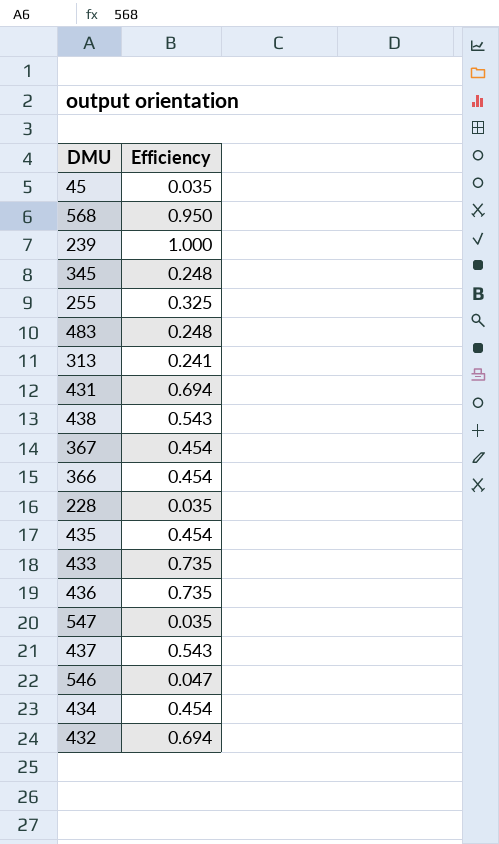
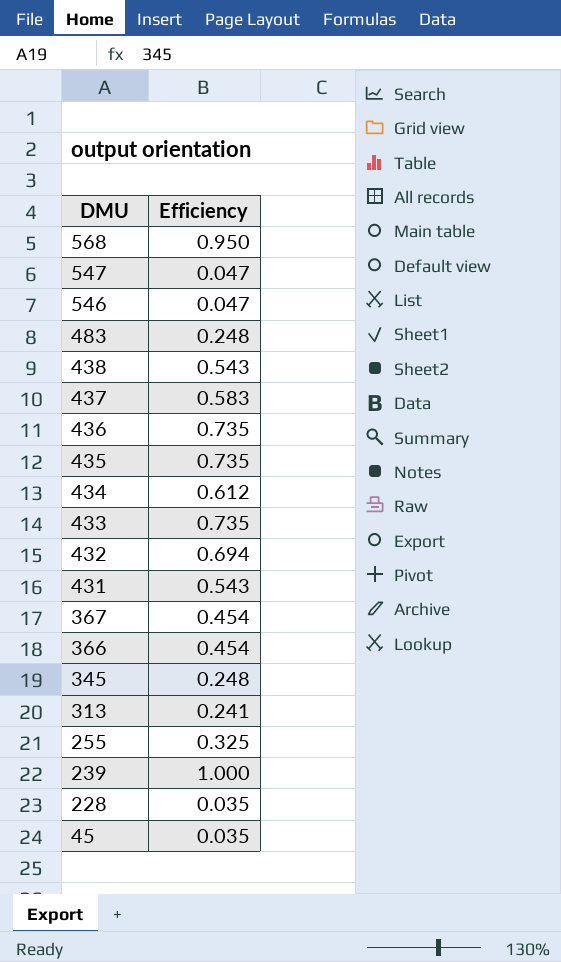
row order: none -> DMU descending
547 | Efficiency: 0.035 -> 0.047
437 | Efficiency: 0.543 -> 0.583
435 | Efficiency: 0.454 -> 0.735
434 | Efficiency: 0.454 -> 0.612
431 | Efficiency: 0.694 -> 0.543

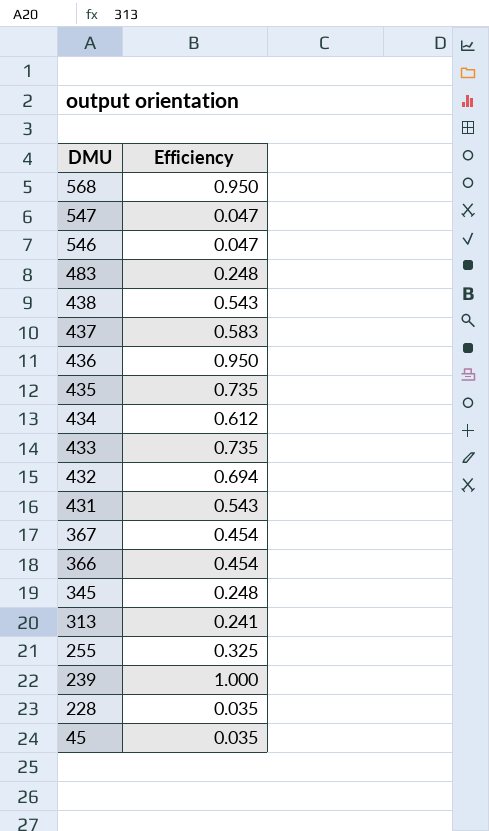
436 | Efficiency: 0.735 -> 0.950

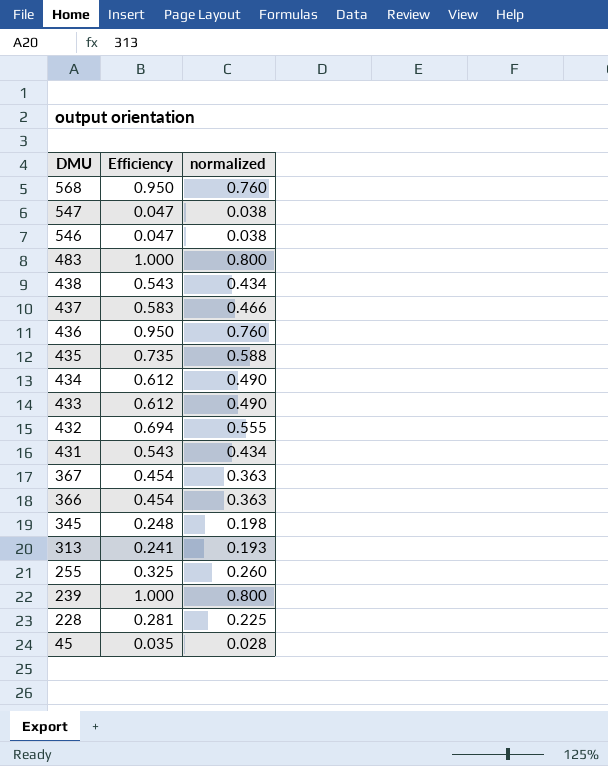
column normalized | formula: none -> [Efficiency] * 0.8
483 | Efficiency: 0.248 -> 1.000
433 | Efficiency: 0.735 -> 0.612
228 | Efficiency: 0.035 -> 0.281

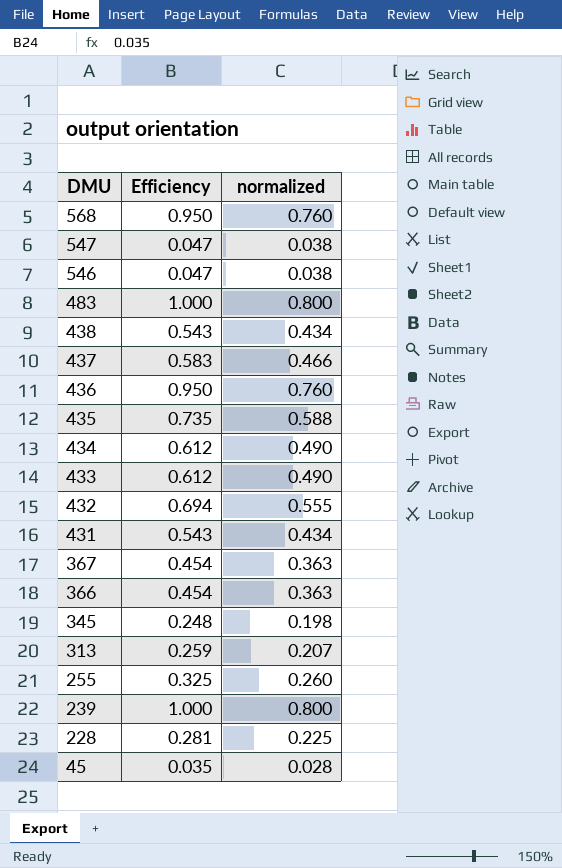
313 | Efficiency: 0.241 -> 0.259
313 | normalized: 0.193 -> 0.207

